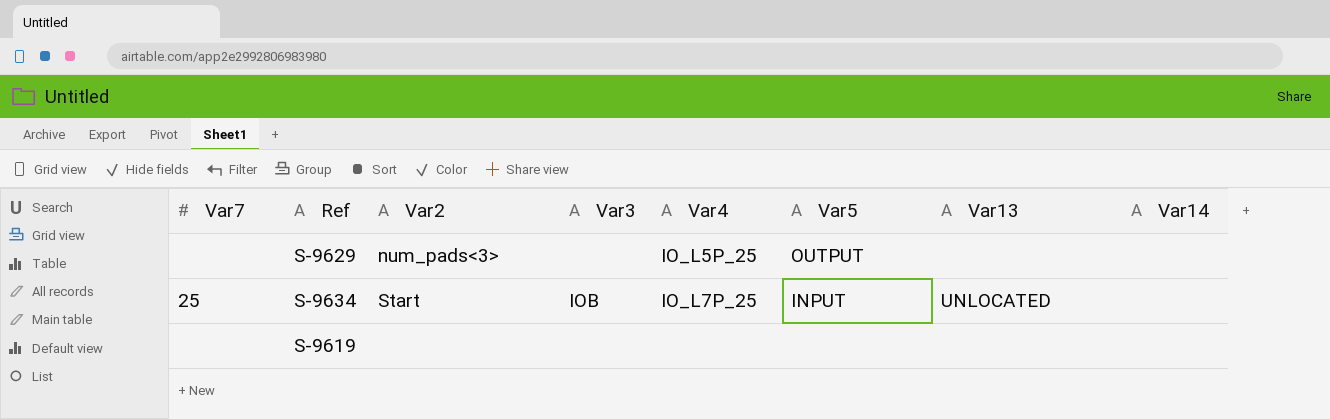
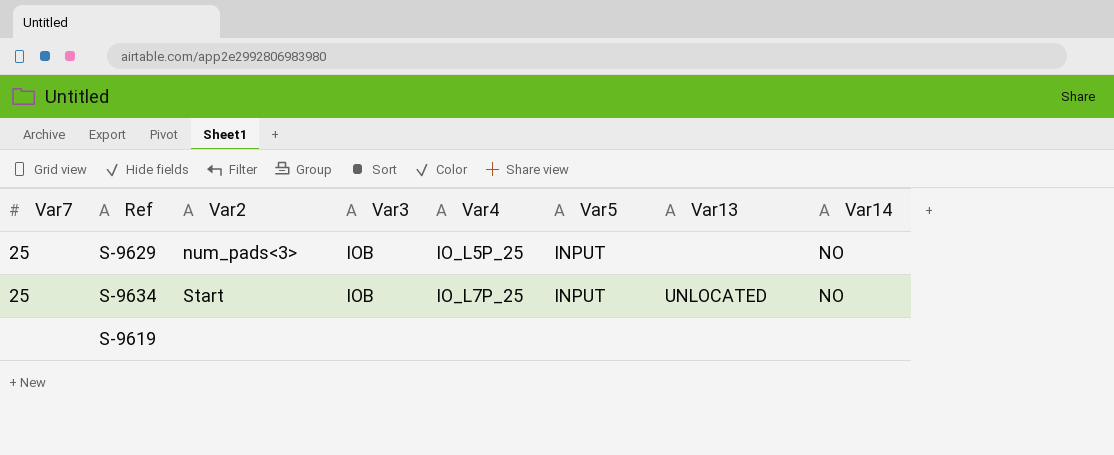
S-9629 | Var7: none -> 25
S-9629 | Var3: none -> IOB
S-9629 | Var5: OUTPUT -> INPUT
S-9629 | Var14: none -> NO
S-9634 | Var14: none -> NO

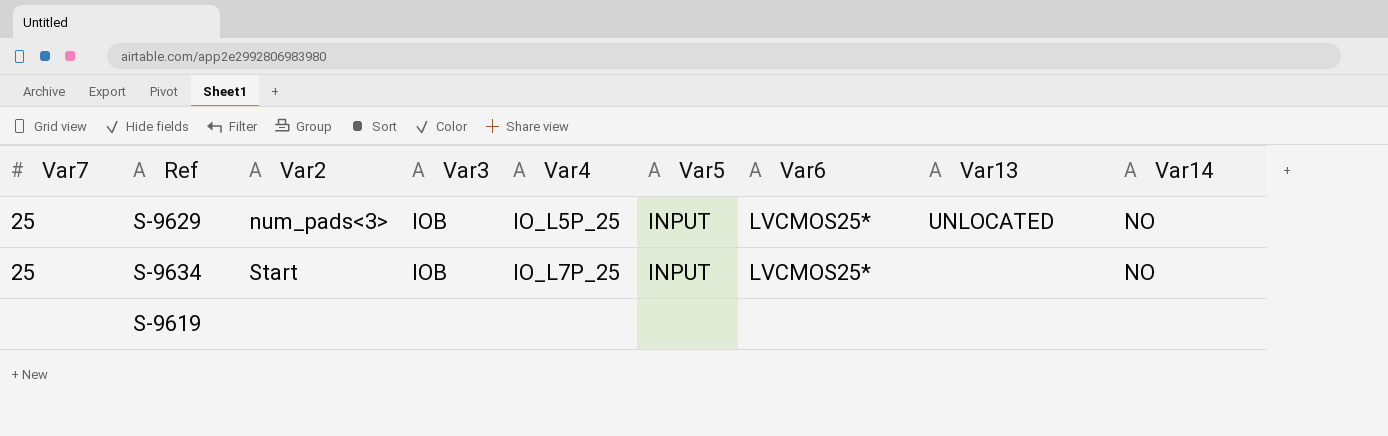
column Var6 | position: none -> 7
S-9629 | Var13: none -> UNLOCATED
S-9634 | Var13: UNLOCATED -> none

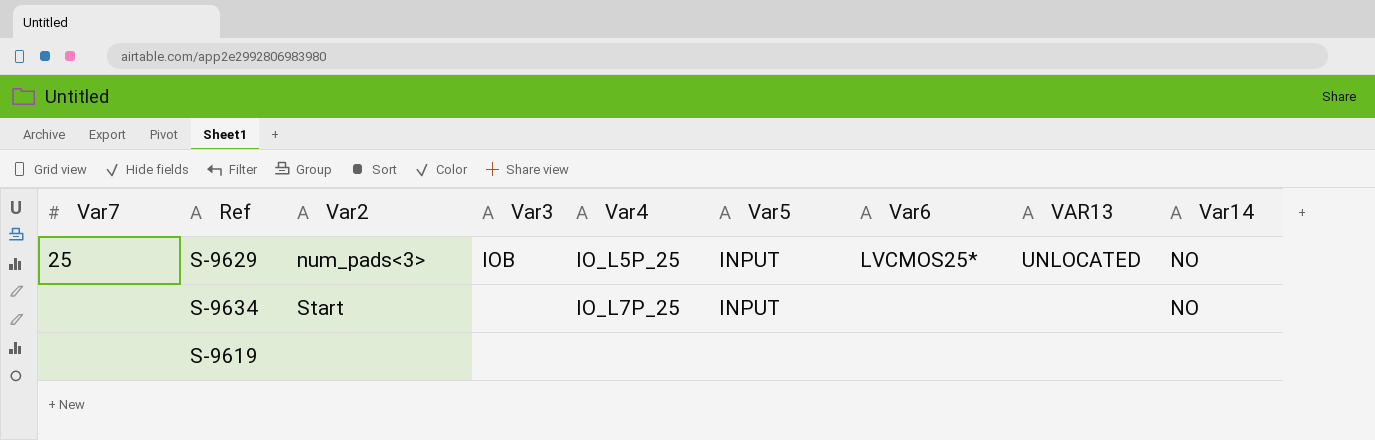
column name: Var13 -> VAR13
S-9634 | Var7: 25 -> none
S-9634 | Var3: IOB -> none
S-9634 | Var6: LVCMOS25* -> none

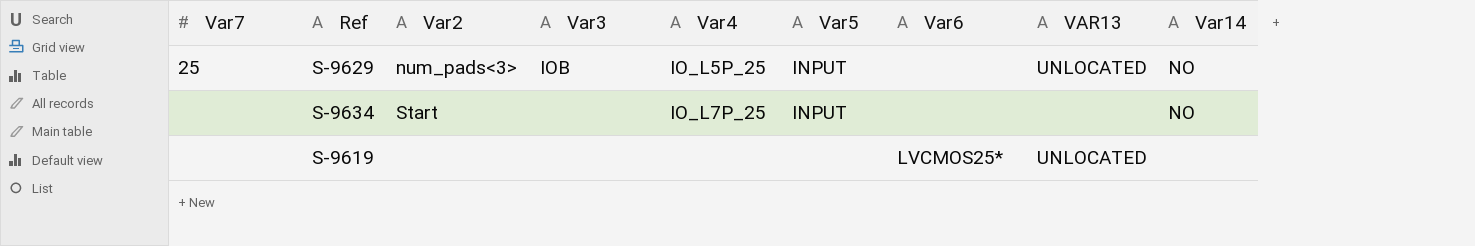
S-9629 | Var6: LVCMOS25* -> none
S-9619 | Var6: none -> LVCMOS25*
S-9619 | VAR13: none -> UNLOCATED

